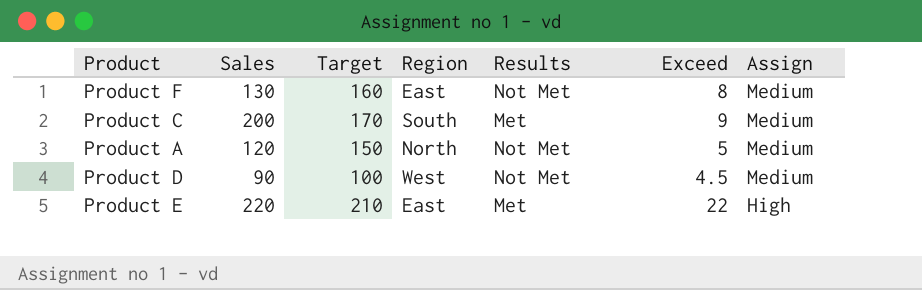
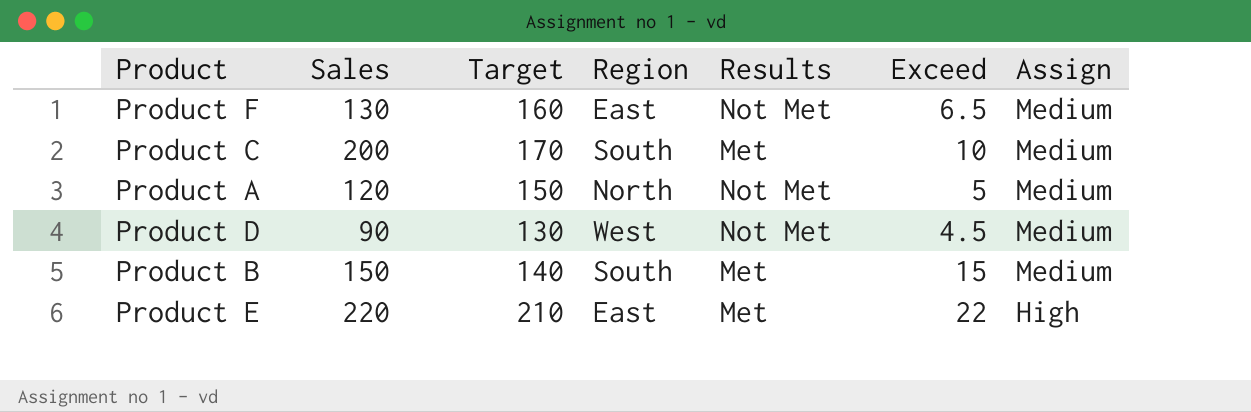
Product F | Exceed: 8 -> 6.5
Product C | Exceed: 9 -> 10
Product D | Target: 100 -> 130
row Product B: none -> 150 | 140 | South | Met | 15 | Medium

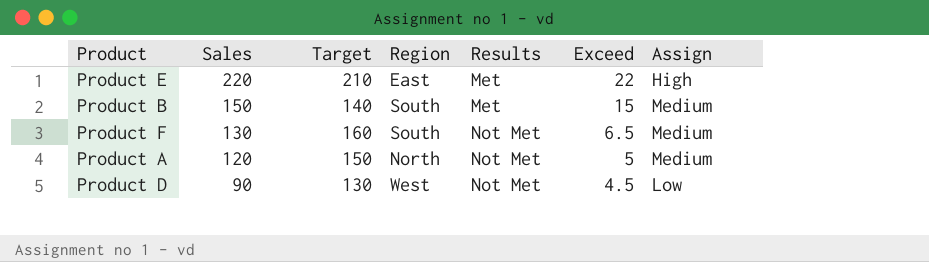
row order: Assign descending -> Sales descending
row Product C: 200 | 170 | South | Met | 10 | Medium -> none
Product F | Region: East -> South
Product D | Assign: Medium -> Low

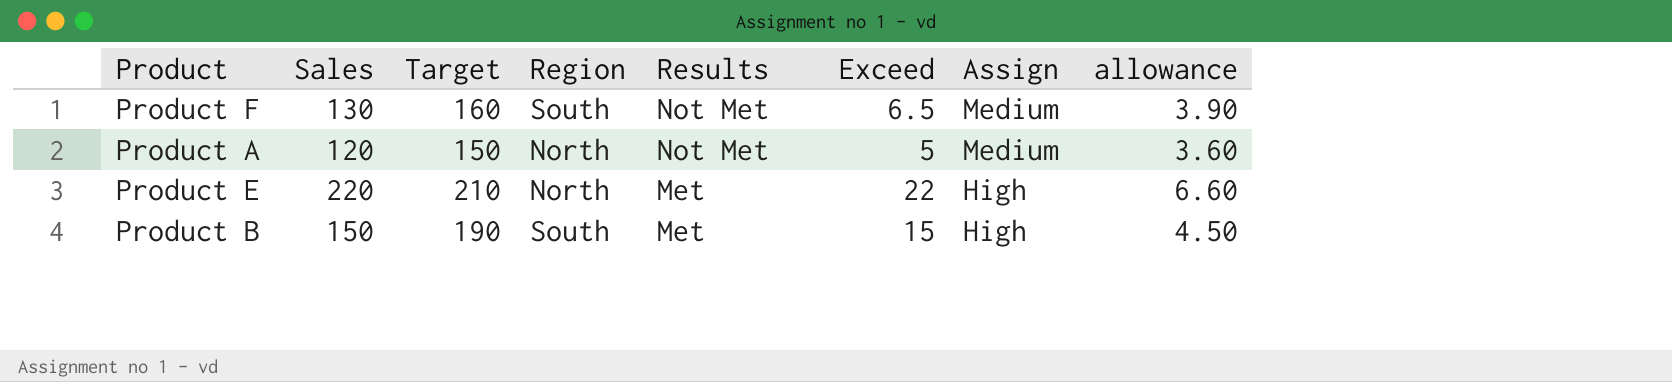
row order: Sales descending -> Results descending
column allowance | formula: none -> [Sales] * 0.03
row Product D: 90 | 130 | West | Not Met | 4.5 | Low -> none
Product E | Region: East -> North
Product B | Target: 140 -> 190
Product B | Assign: Medium -> High

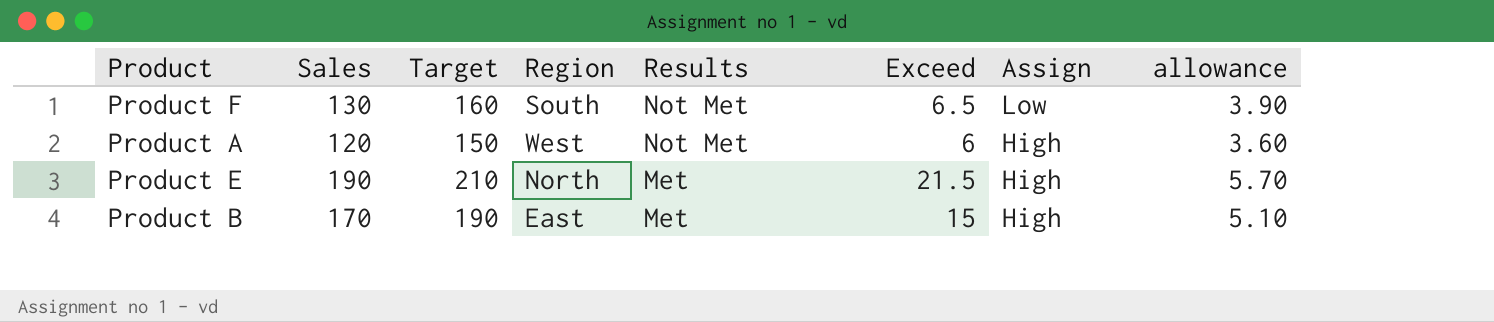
Product F | Assign: Medium -> Low
Product A | Region: North -> West
Product A | Exceed: 5 -> 6
Product A | Assign: Medium -> High
Product E | Sales: 220 -> 190
Product E | Exceed: 22 -> 21.5
Product E | allowance: 6.60 -> 5.70
Product B | Sales: 150 -> 170
Product B | Region: South -> East
Product B | allowance: 4.50 -> 5.10

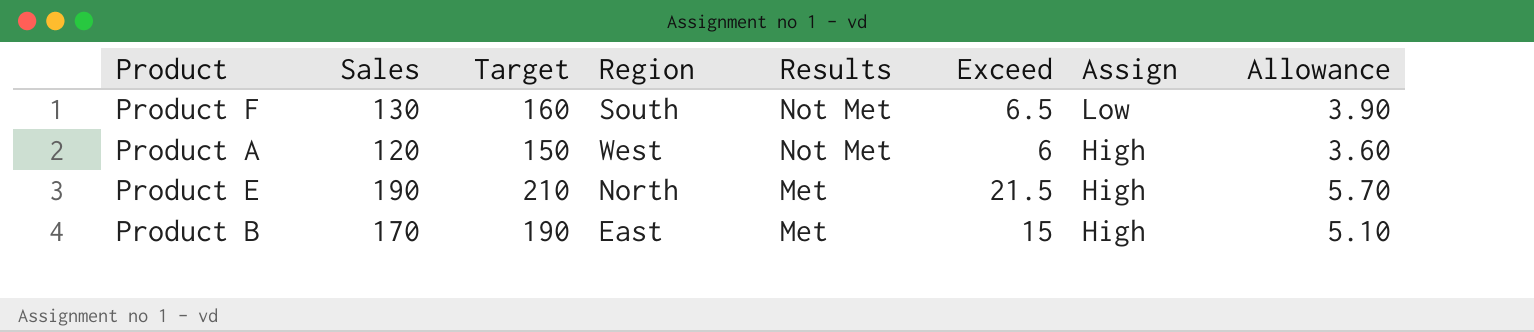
column name: allowance -> Allowance

